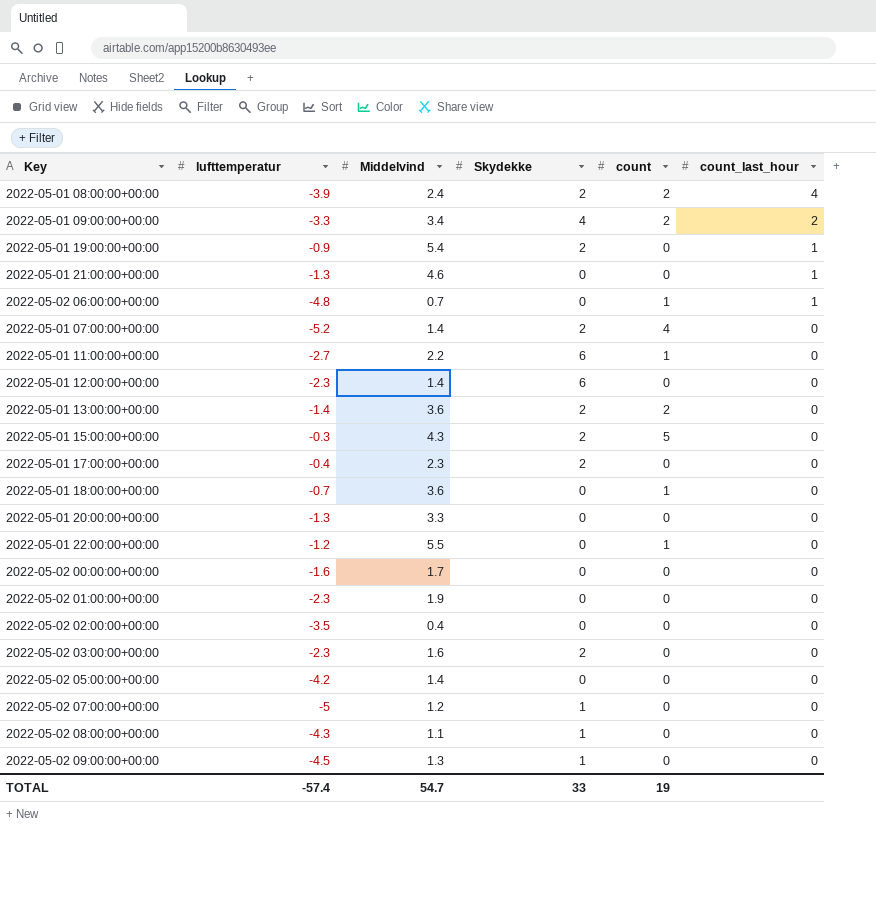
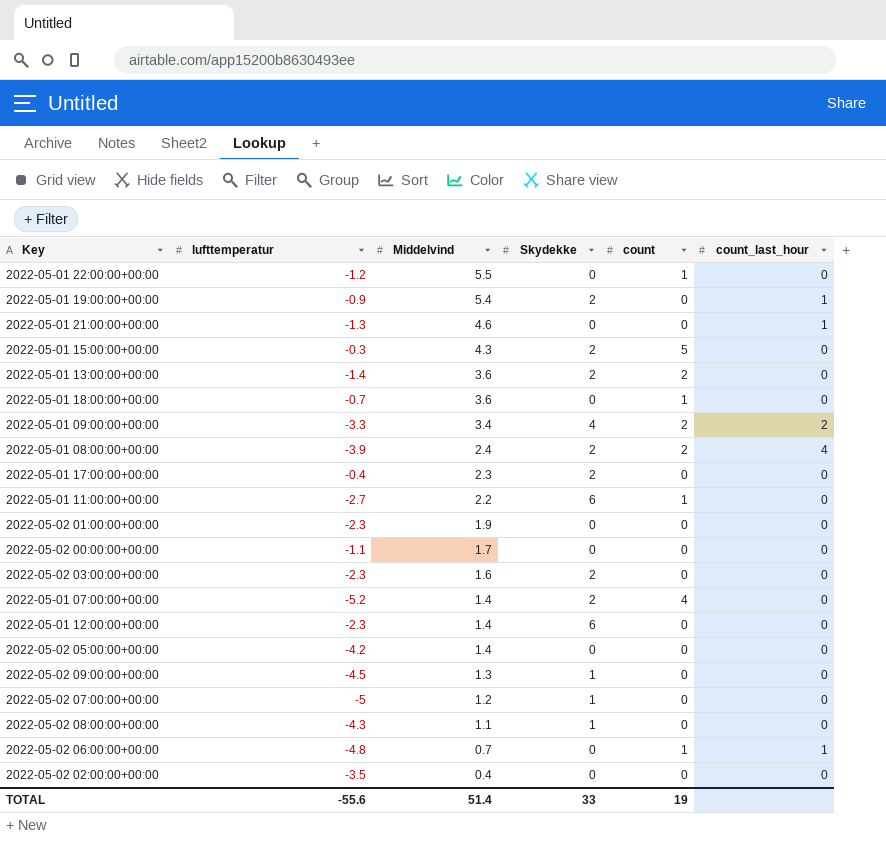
row order: count_last_hour descending -> Middelvind descending
row 2022-05-01 20:00:00+00:00: -1.3 | 3.3 | 0 | 0 | 0 -> none
2022-05-02 00:00:00+00:00 | lufttemperatur: -1.6 -> -1.1
TOTAL | lufttemperatur: -57.4 -> -55.6
TOTAL | Middelvind: 54.7 -> 51.4

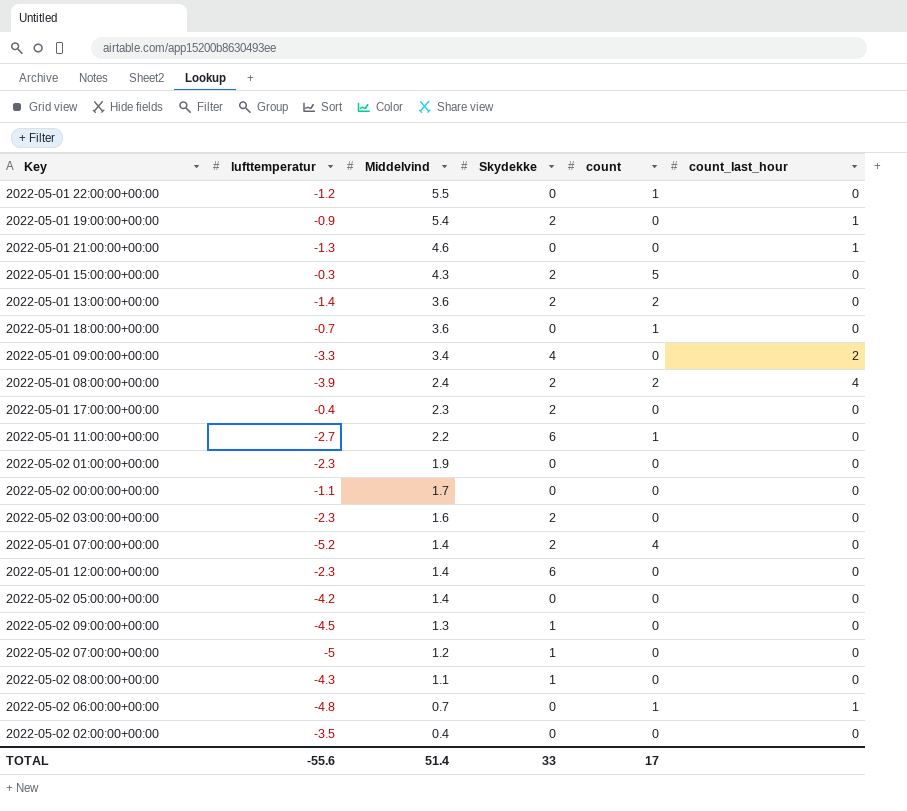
2022-05-01 09:00:00+00:00 | count: 2 -> 0
TOTAL | count: 19 -> 17

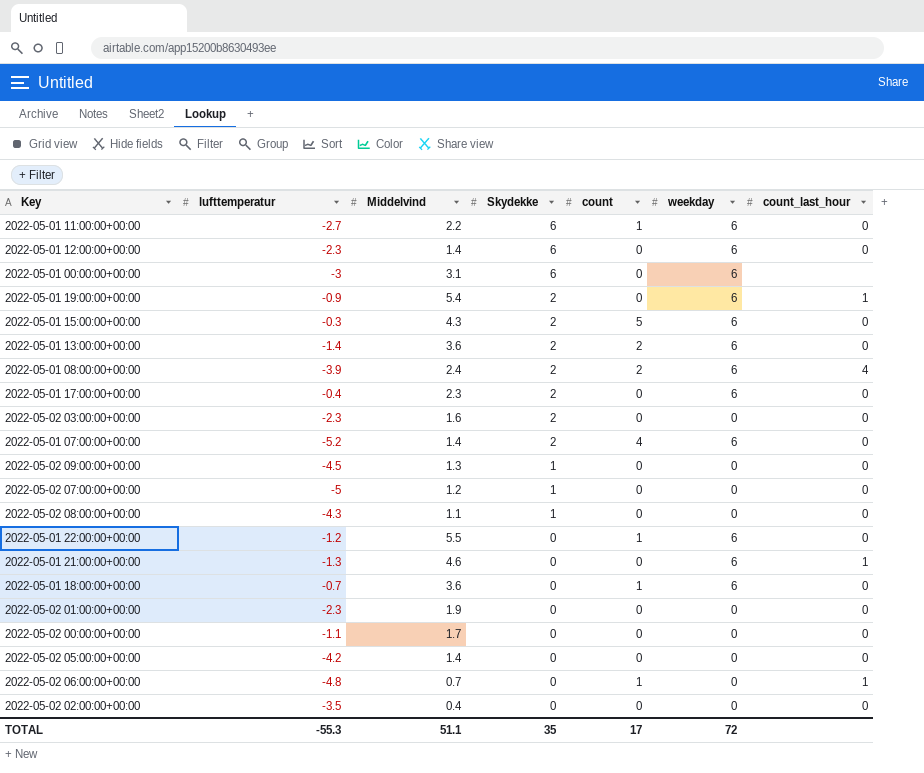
row order: Middelvind descending -> Skydekke descending
column weekday | position: none -> 6
row 2022-05-01 09:00:00+00:00: -3.3 | 3.4 | 4 | 0 | 2 -> none
row 2022-05-01 00:00:00+00:00: none -> -3 | 3.1 | 6 | 0 | 6 | none
TOTAL | lufttemperatur: -55.6 -> -55.3
TOTAL | Middelvind: 51.4 -> 51.1
TOTAL | Skydekke: 33 -> 35

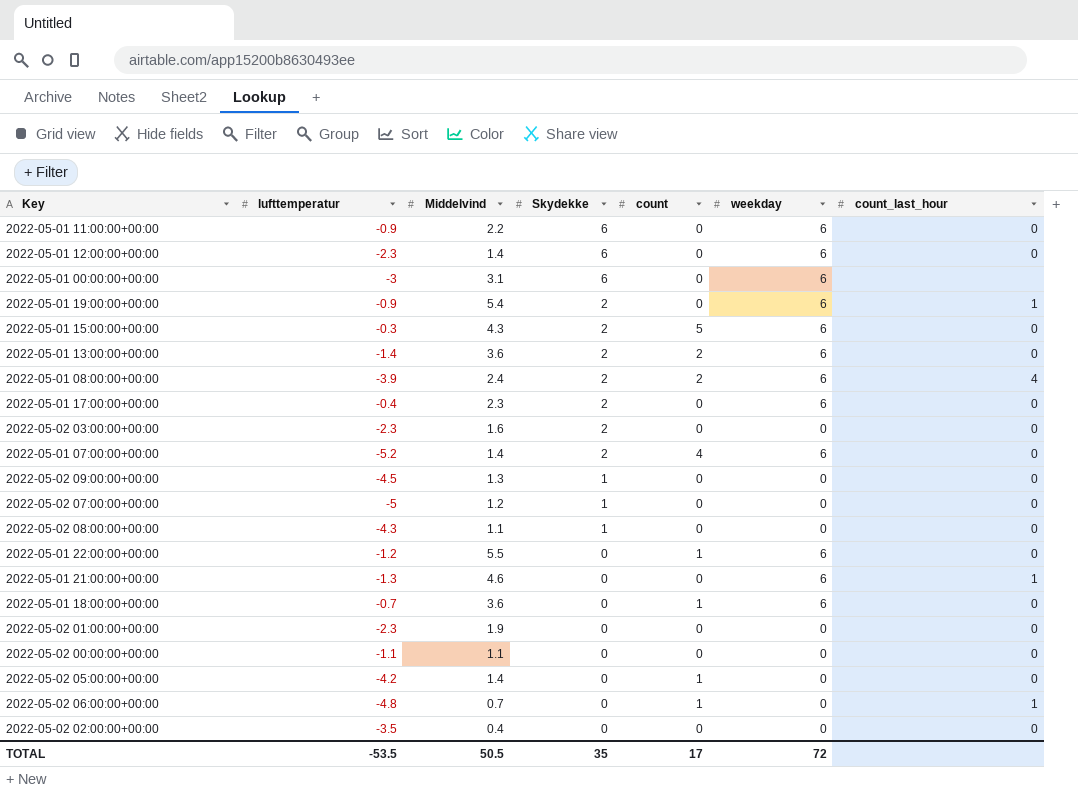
2022-05-01 11:00:00+00:00 | lufttemperatur: -2.7 -> -0.9
2022-05-01 11:00:00+00:00 | count: 1 -> 0
2022-05-02 00:00:00+00:00 | Middelvind: 1.7 -> 1.1
2022-05-02 05:00:00+00:00 | count: 0 -> 1
TOTAL | lufttemperatur: -55.3 -> -53.5
TOTAL | Middelvind: 51.1 -> 50.5

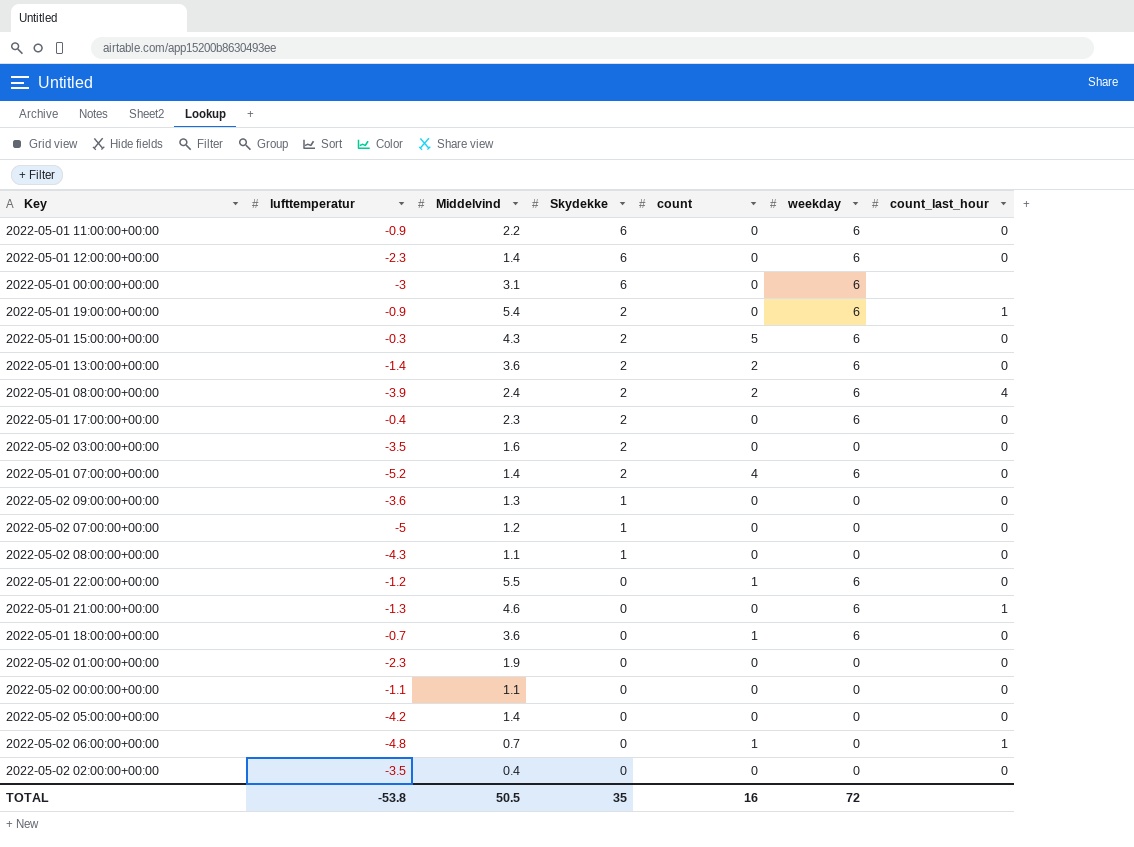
2022-05-02 03:00:00+00:00 | lufttemperatur: -2.3 -> -3.5
2022-05-02 09:00:00+00:00 | lufttemperatur: -4.5 -> -3.6
2022-05-02 05:00:00+00:00 | count: 1 -> 0
TOTAL | lufttemperatur: -53.5 -> -53.8
TOTAL | count: 17 -> 16

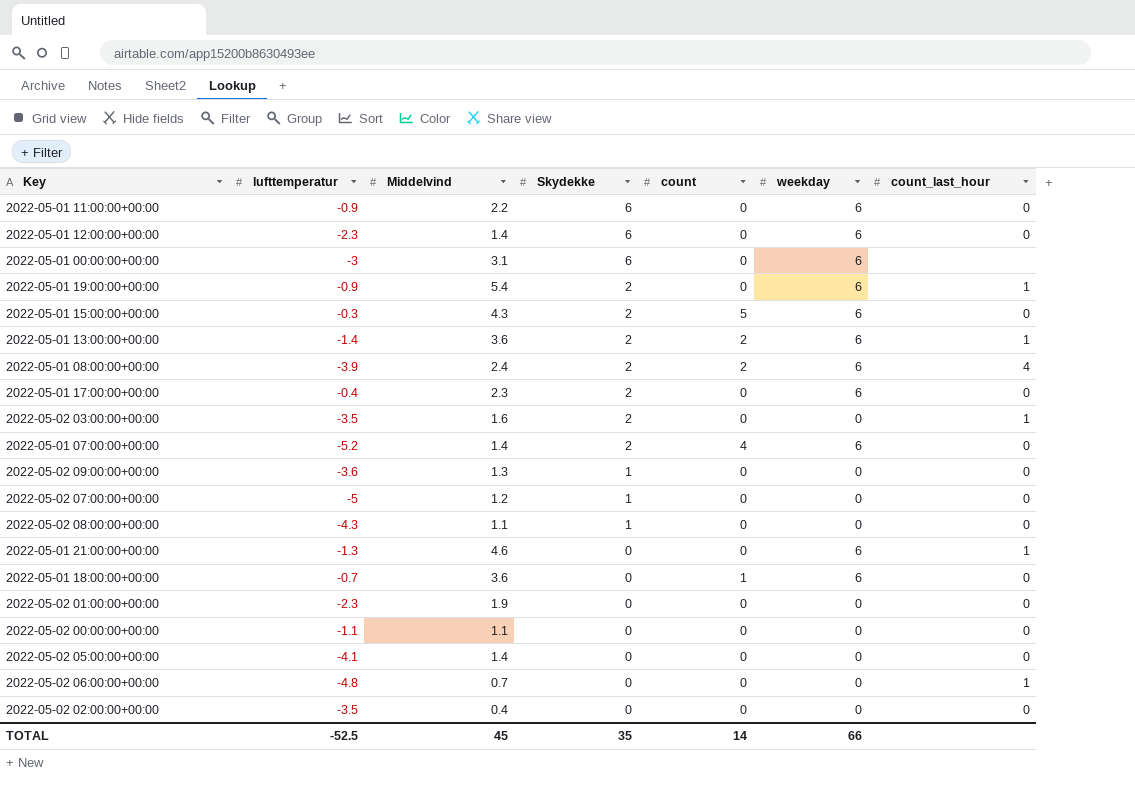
row 2022-05-01 22:00:00+00:00: -1.2 | 5.5 | 0 | 1 | 6 | 0 -> none
2022-05-01 13:00:00+00:00 | count_last_hour: 0 -> 1
2022-05-02 03:00:00+00:00 | count_last_hour: 0 -> 1
2022-05-02 05:00:00+00:00 | lufttemperatur: -4.2 -> -4.1
2022-05-02 06:00:00+00:00 | count: 1 -> 0
TOTAL | lufttemperatur: -53.8 -> -52.5
TOTAL | Middelvind: 50.5 -> 45
TOTAL | count: 16 -> 14
TOTAL | weekday: 72 -> 66

